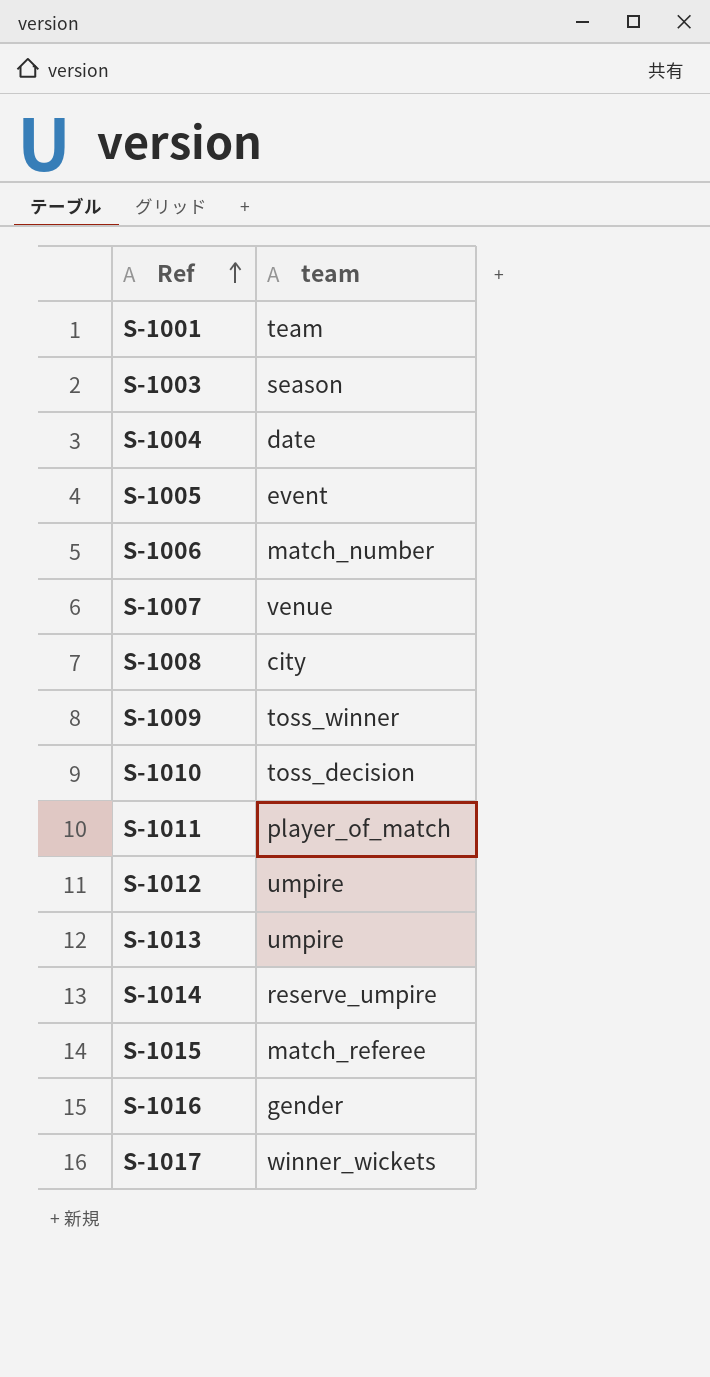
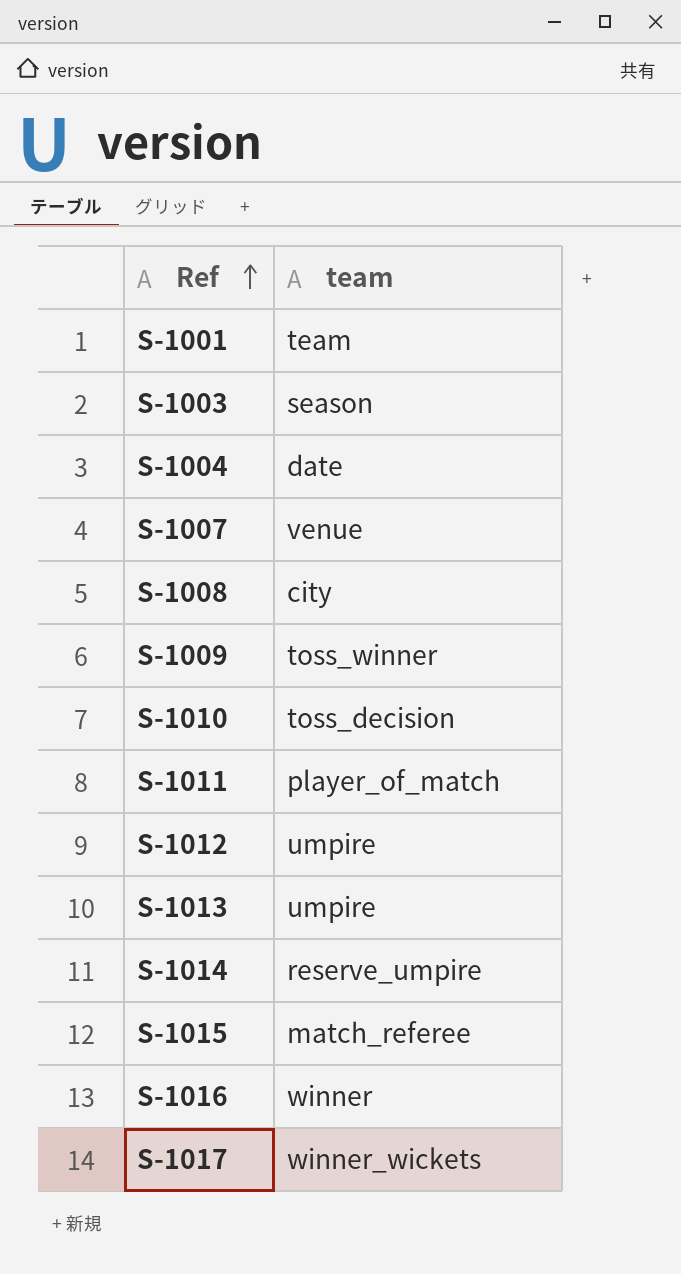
row S-1005: event -> none
row S-1006: match_number -> none
S-1016 | team: gender -> winner

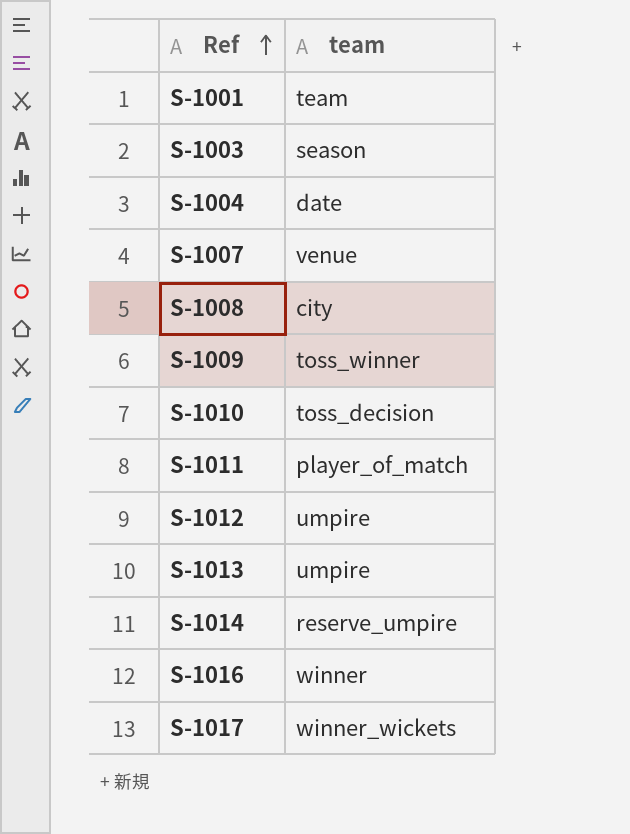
row S-1015: match_referee -> none

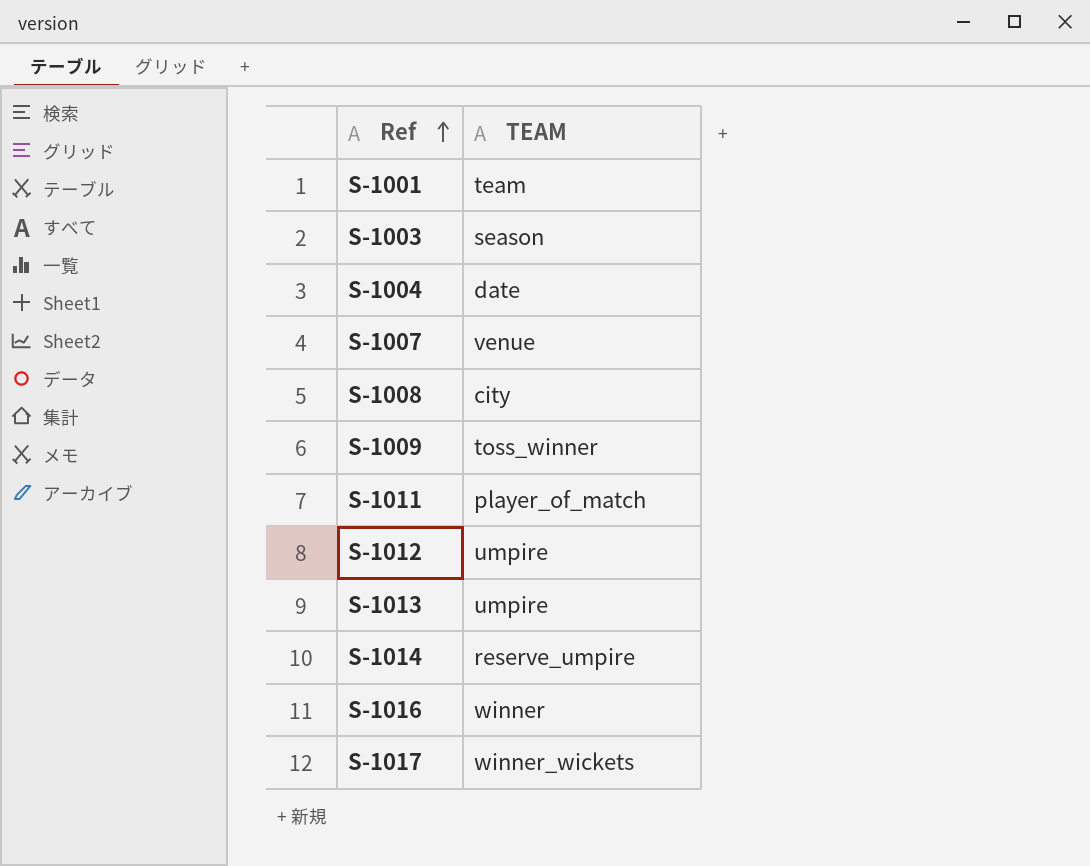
column name: team -> TEAM
row S-1010: toss_decision -> none

